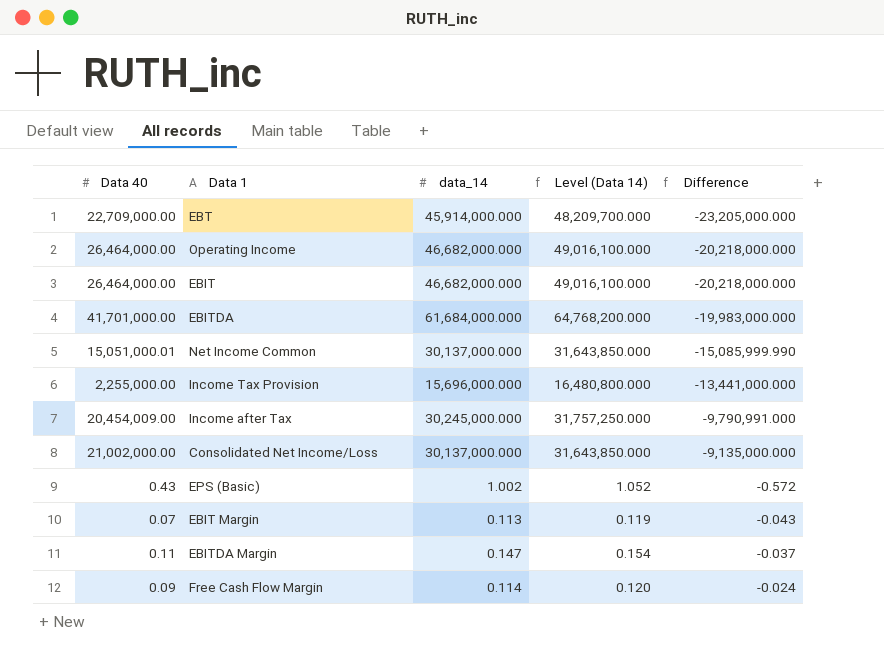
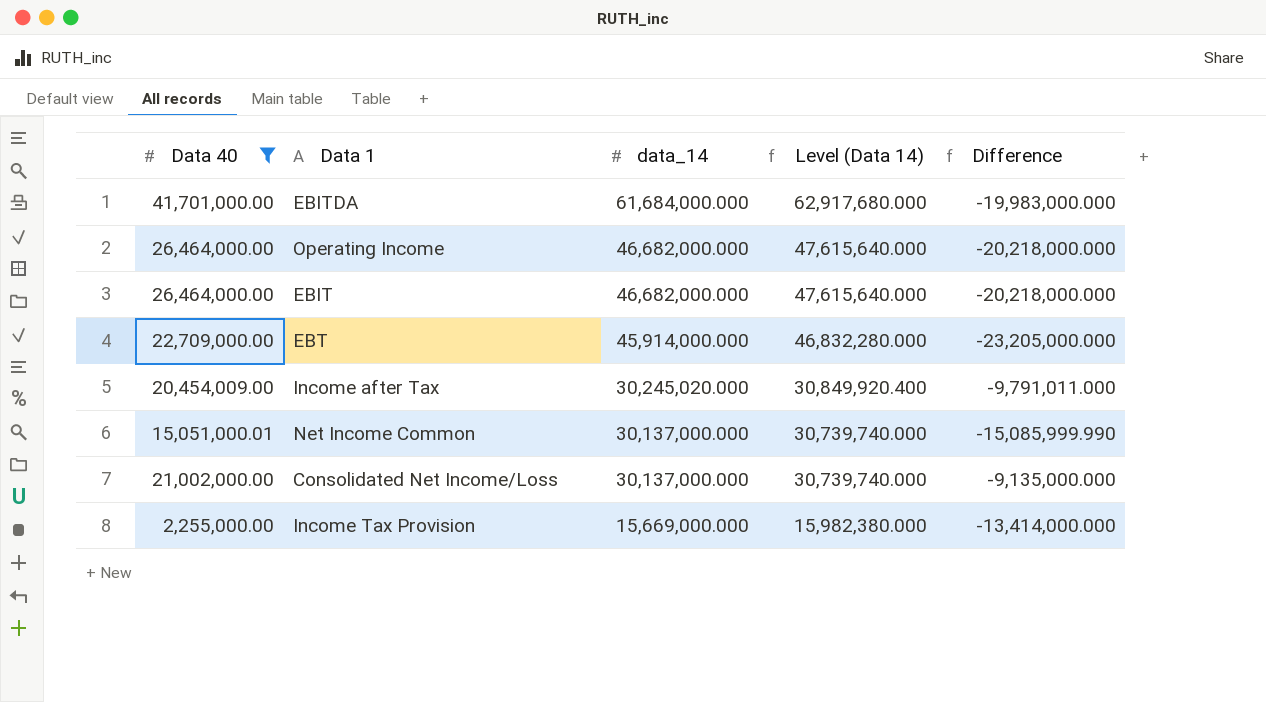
filter: none -> Data 40 >= 2,255,000.00
row order: Difference ascending -> data_14 descending
column Level (Data 14) | formula: [data_14] * 1.05 -> [data_14] * 1.02
Income after Tax | data_14: 30,245,000.000 -> 30,245,020.000
Income after Tax | Difference: -9,790,991.000 -> -9,791,011.000
Income Tax Provision | data_14: 15,696,000.000 -> 15,669,000.000
Income Tax Provision | Difference: -13,441,000.000 -> -13,414,000.000

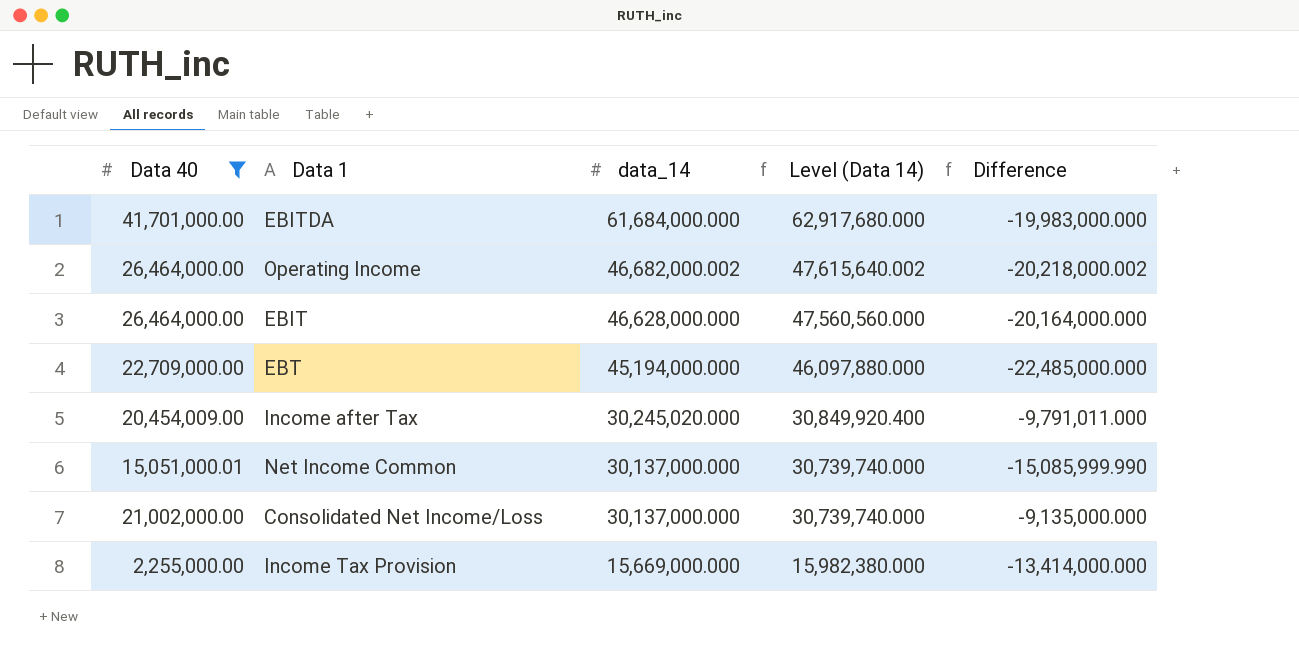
Operating Income | data_14: 46,682,000.000 -> 46,682,000.002
Operating Income | Level (Data 14): 47,615,640.000 -> 47,615,640.002
Operating Income | Difference: -20,218,000.000 -> -20,218,000.002
EBIT | data_14: 46,682,000.000 -> 46,628,000.000
EBIT | Level (Data 14): 47,615,640.000 -> 47,560,560.000
EBIT | Difference: -20,218,000.000 -> -20,164,000.000
EBT | data_14: 45,914,000.000 -> 45,194,000.000
EBT | Level (Data 14): 46,832,280.000 -> 46,097,880.000
EBT | Difference: -23,205,000.000 -> -22,485,000.000

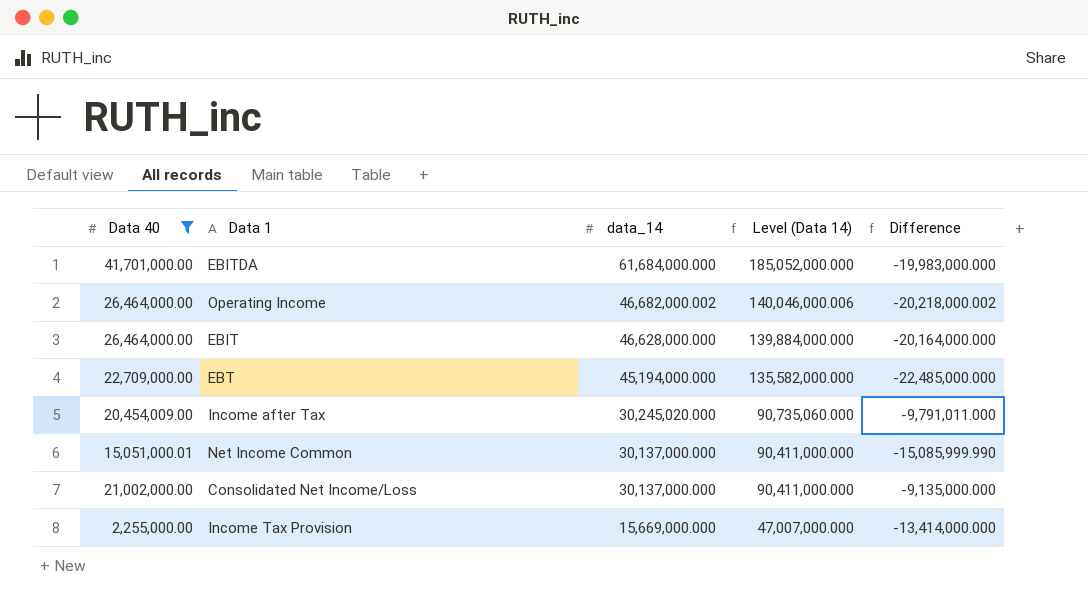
column Level (Data 14) | formula: [data_14] * 1.02 -> [data_14] * 3

